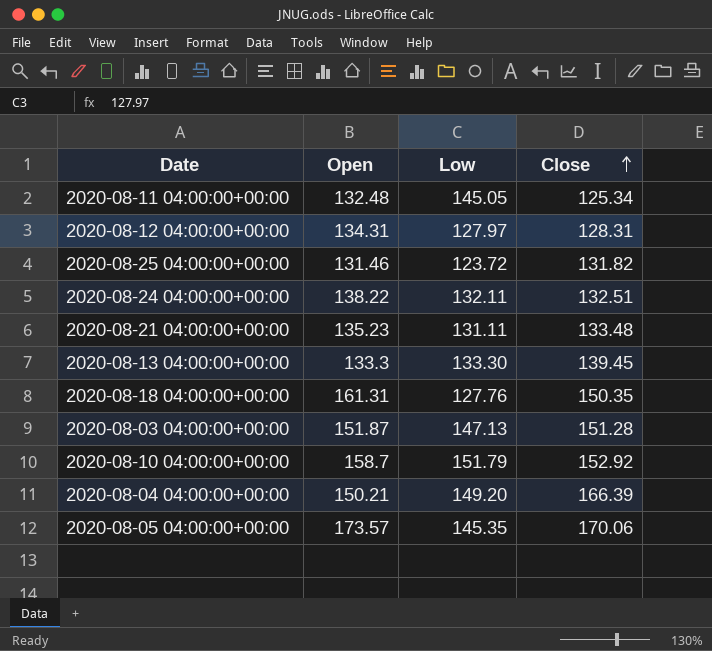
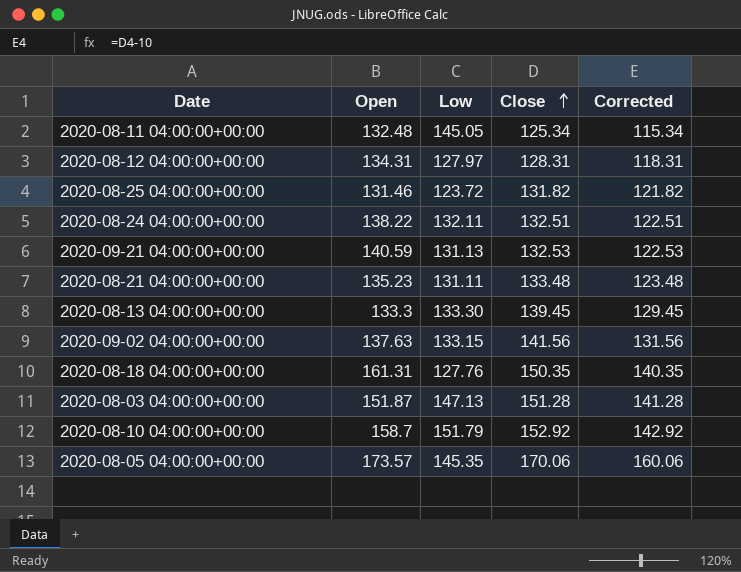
column Corrected | formula: none -> [Close] - 10
row 2020-08-04 04:00:00+00:00: 150.21 | 149.20 | 166.39 -> none
row 2020-09-21 04:00:00+00:00: none -> 140.59 | 131.13 | 132.53 | 122.53
row 2020-09-02 04:00:00+00:00: none -> 137.63 | 133.15 | 141.56 | 131.56

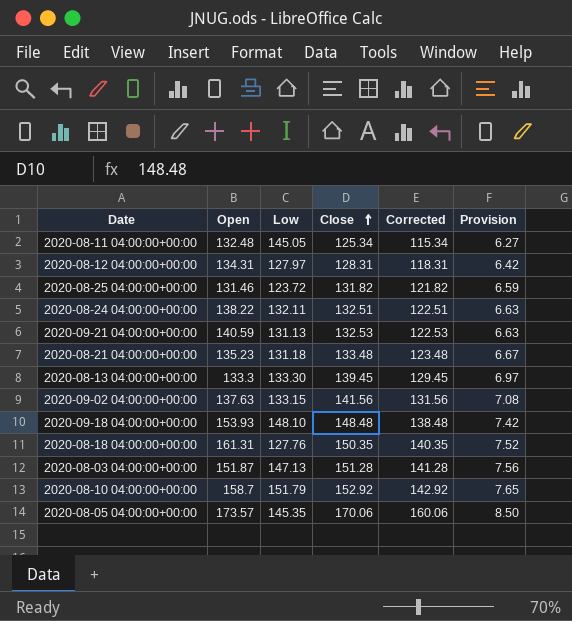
column Provision | formula: none -> [Close] * 0.05
2020-08-21 04:00:00+00:00 | Low: 131.11 -> 131.18
row 2020-09-18 04:00:00+00:00: none -> 153.93 | 148.10 | 148.48 | 138.48 | 7.42

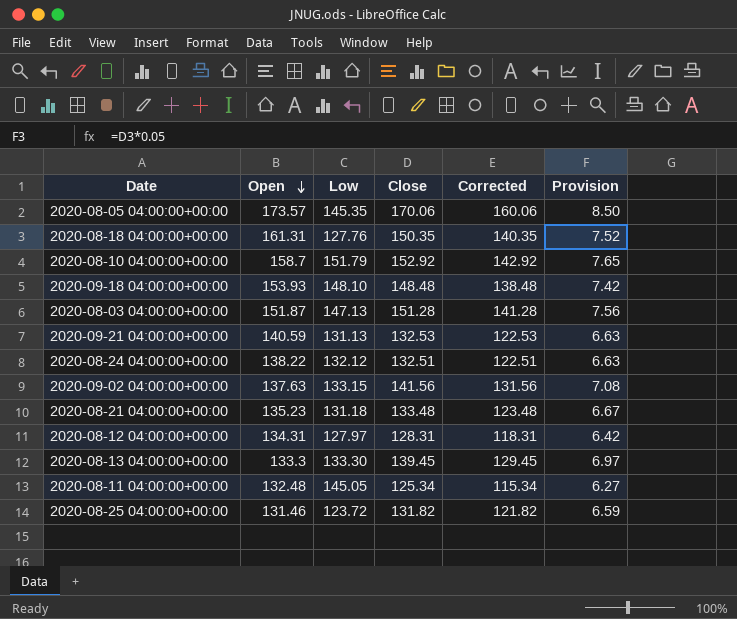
row order: Close ascending -> Open descending
2020-08-24 04:00:00+00:00 | Low: 132.11 -> 132.12

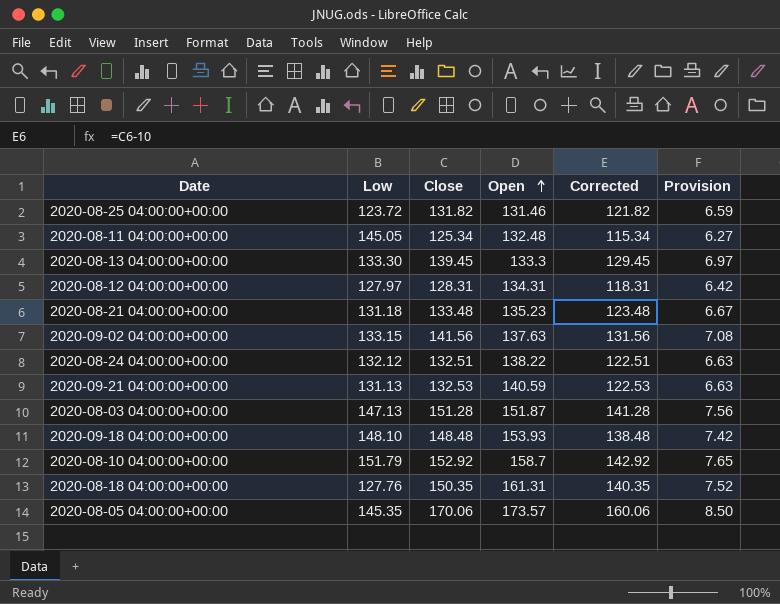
row order: Open descending -> Open ascending
column Open | position: 2 -> 4

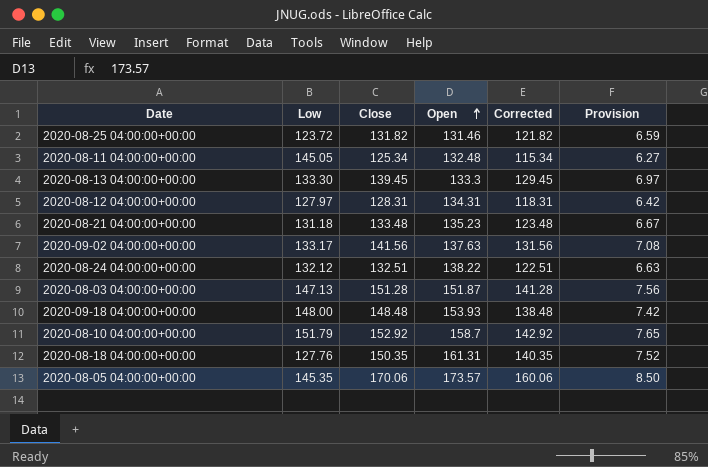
row 2020-09-21 04:00:00+00:00: 131.13 | 132.53 | 140.59 | 122.53 | 6.63 -> none
2020-09-02 04:00:00+00:00 | Low: 133.15 -> 133.17
2020-09-18 04:00:00+00:00 | Low: 148.10 -> 148.00

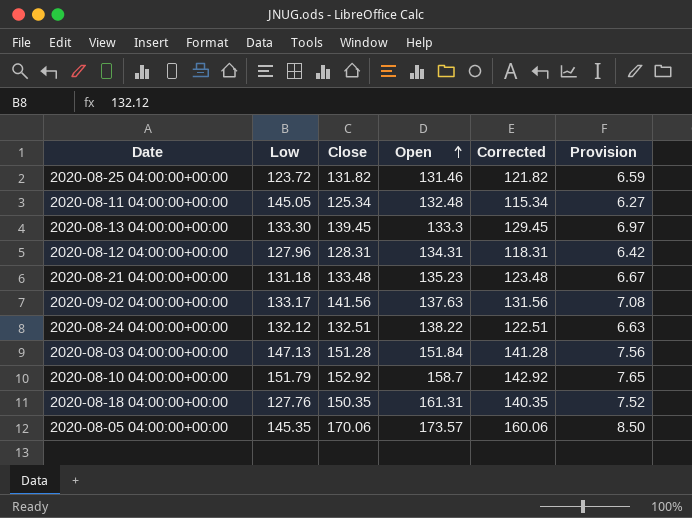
row 2020-09-18 04:00:00+00:00: 148.00 | 148.48 | 153.93 | 138.48 | 7.42 -> none
2020-08-12 04:00:00+00:00 | Low: 127.97 -> 127.96
2020-08-03 04:00:00+00:00 | Open: 151.87 -> 151.84

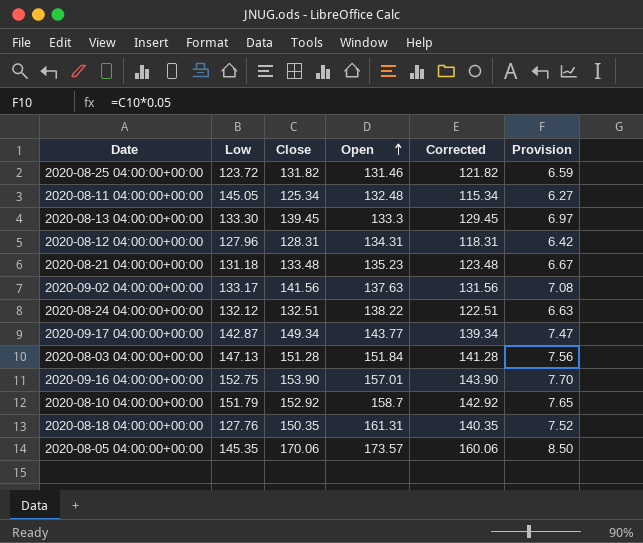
row 2020-09-17 04:00:00+00:00: none -> 142.87 | 149.34 | 143.77 | 139.34 | 7.47
row 2020-09-16 04:00:00+00:00: none -> 152.75 | 153.90 | 157.01 | 143.90 | 7.70

